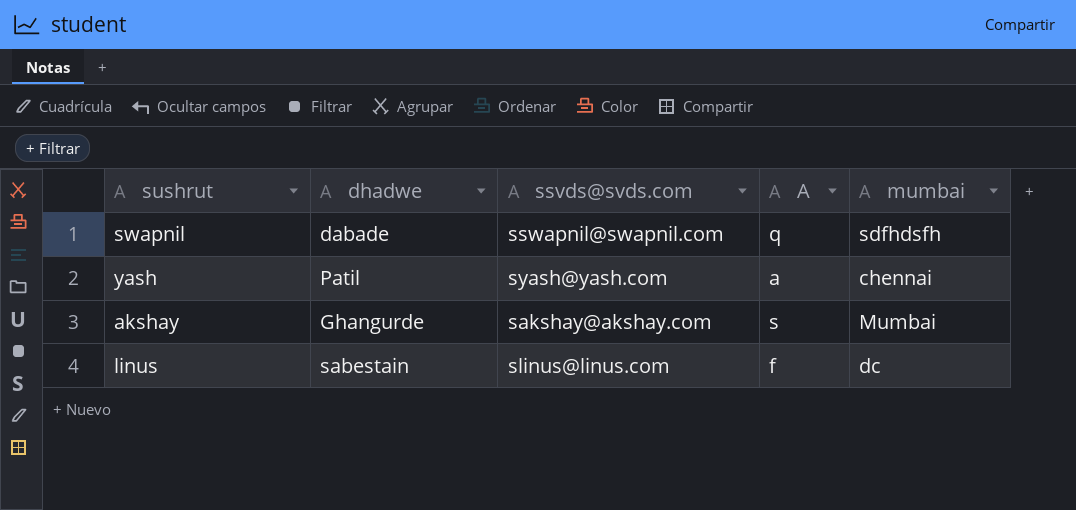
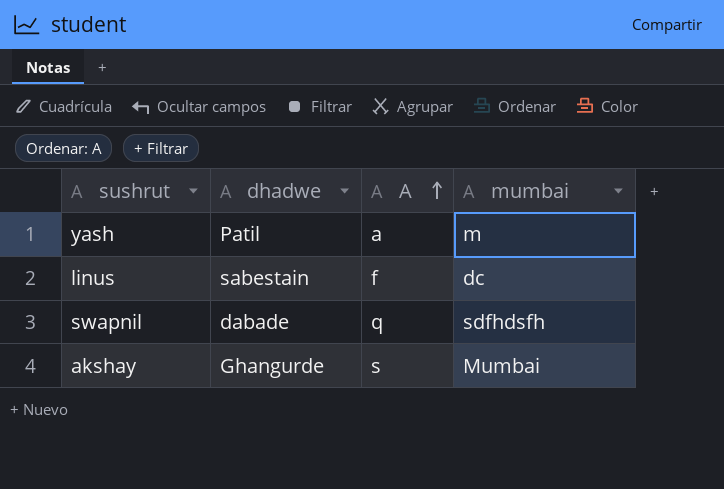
row order: none -> A ascending
column ssvds@svds.com | position: 3 -> none
yash | mumbai: chennai -> m

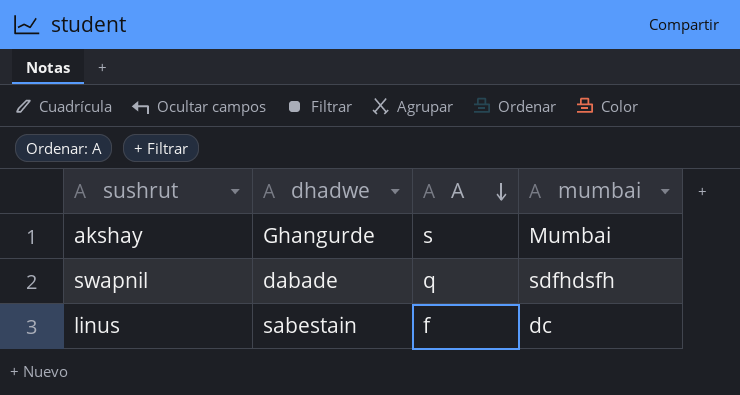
row order: A ascending -> A descending
row yash: Patil | a | m -> none

